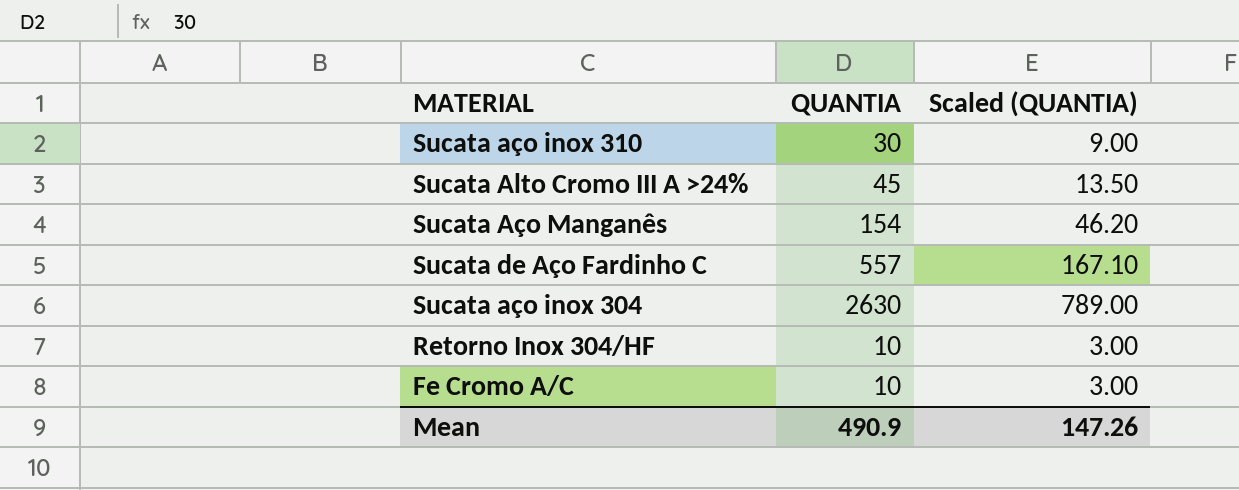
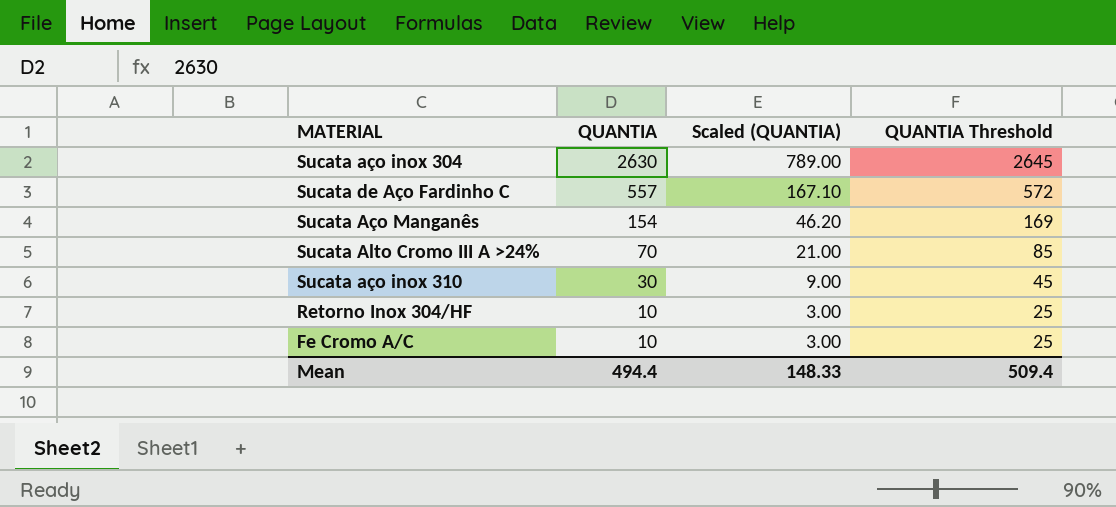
row order: none -> QUANTIA descending
column QUANTIA Threshold | formula: none -> [QUANTIA] + 15
Sucata Alto Cromo III A >24% | QUANTIA: 45 -> 70
Sucata Alto Cromo III A >24% | Scaled (QUANTIA): 13.50 -> 21.00
Mean | QUANTIA: 490.9 -> 494.4
Mean | Scaled (QUANTIA): 147.26 -> 148.33

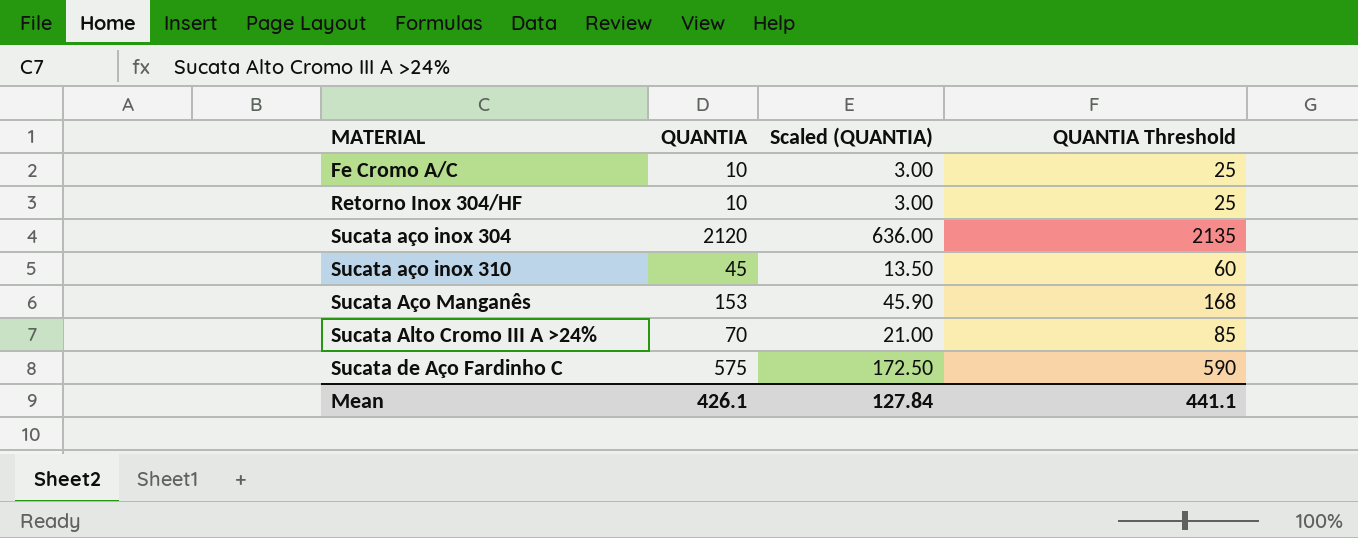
row order: QUANTIA descending -> MATERIAL ascending
Sucata aço inox 304 | QUANTIA: 2630 -> 2120
Sucata aço inox 304 | Scaled (QUANTIA): 789.00 -> 636.00
Sucata aço inox 304 | QUANTIA Threshold: 2645 -> 2135
Sucata aço inox 310 | QUANTIA: 30 -> 45
Sucata aço inox 310 | Scaled (QUANTIA): 9.00 -> 13.50
Sucata aço inox 310 | QUANTIA Threshold: 45 -> 60
Sucata Aço Manganês | QUANTIA: 154 -> 153
Sucata Aço Manganês | Scaled (QUANTIA): 46.20 -> 45.90
Sucata Aço Manganês | QUANTIA Threshold: 169 -> 168
Sucata de Aço Fardinho C | QUANTIA: 557 -> 575
Sucata de Aço Fardinho C | Scaled (QUANTIA): 167.10 -> 172.50
Sucata de Aço Fardinho C | QUANTIA Threshold: 572 -> 590
Mean | QUANTIA: 494.4 -> 426.1
Mean | Scaled (QUANTIA): 148.33 -> 127.84
Mean | QUANTIA Threshold: 509.4 -> 441.1

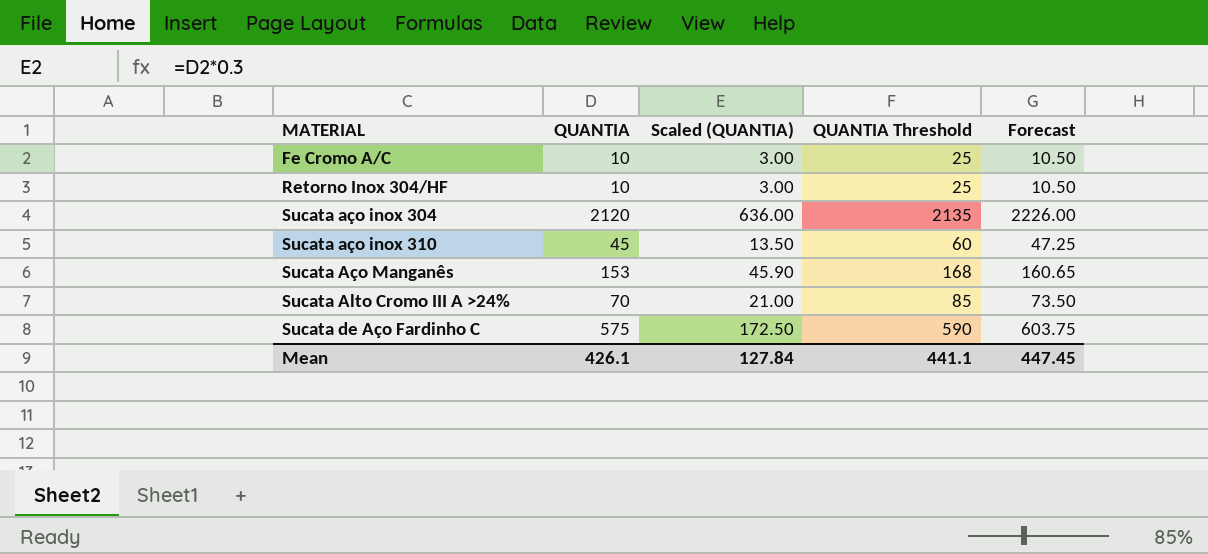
column Forecast | formula: none -> [QUANTIA] * 1.05

